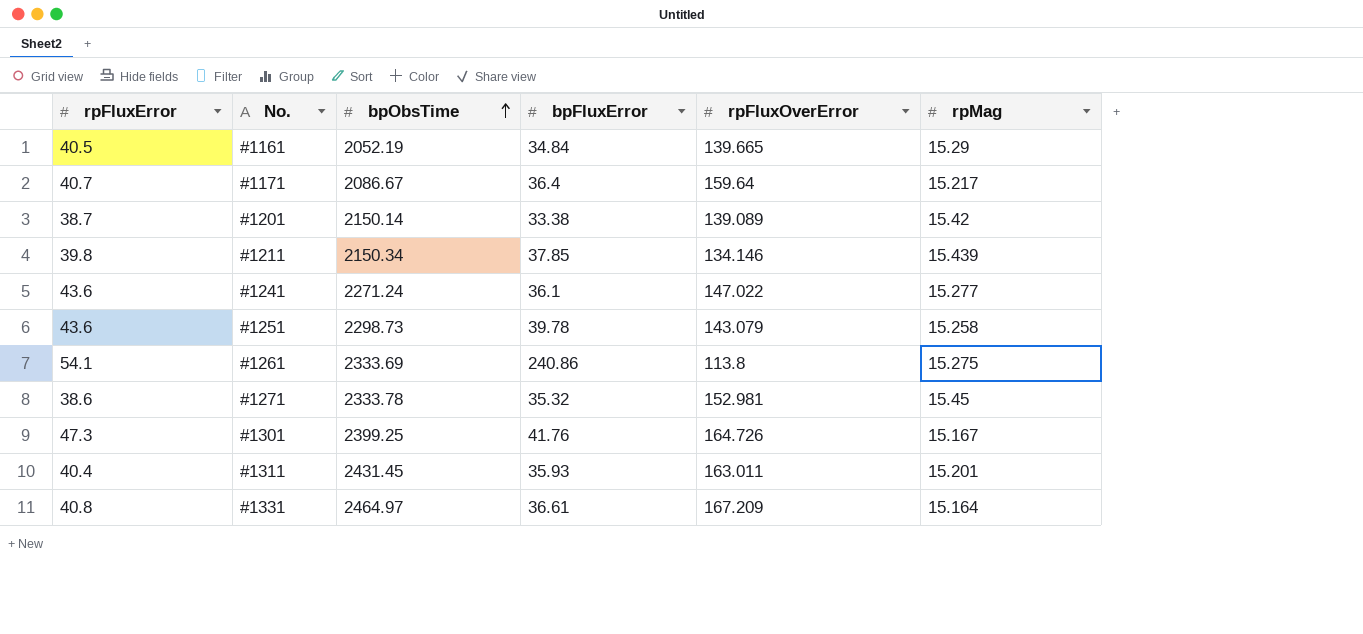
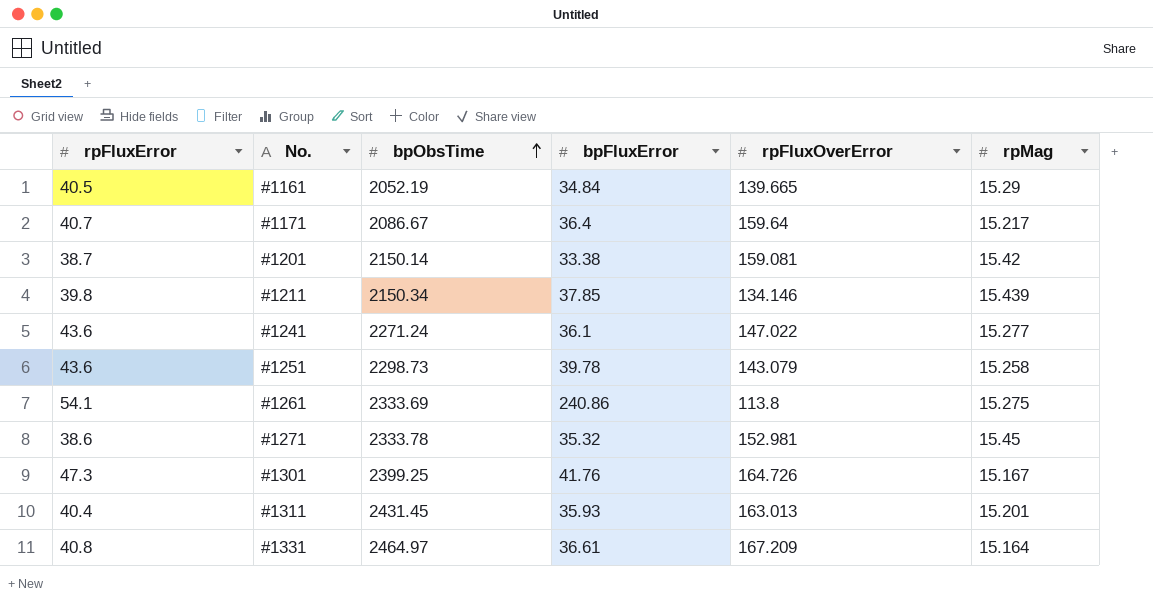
#1201 | rpFluxOverError: 139.089 -> 159.081
#1311 | rpFluxOverError: 163.011 -> 163.013

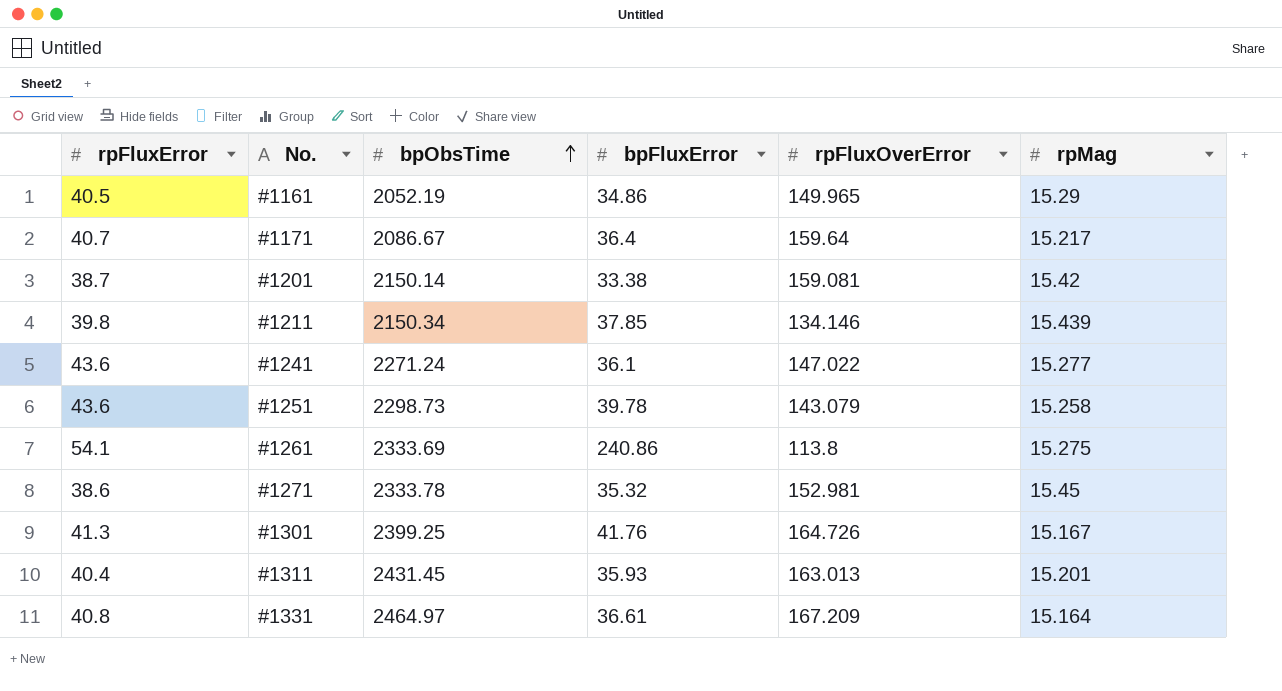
#1161 | bpFluxError: 34.84 -> 34.86
#1161 | rpFluxOverError: 139.665 -> 149.965
#1301 | rpFluxError: 47.3 -> 41.3

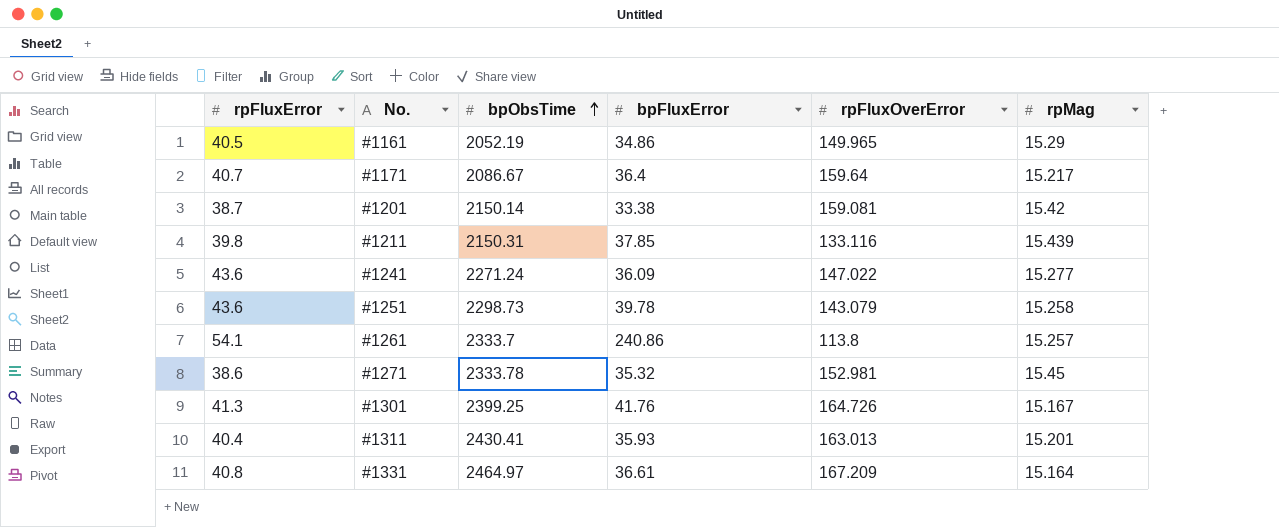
#1211 | bpObsTime: 2150.34 -> 2150.31
#1211 | rpFluxOverError: 134.146 -> 133.116
#1241 | bpFluxError: 36.1 -> 36.09
#1261 | bpObsTime: 2333.69 -> 2333.7
#1261 | rpMag: 15.275 -> 15.257
#1311 | bpObsTime: 2431.45 -> 2430.41

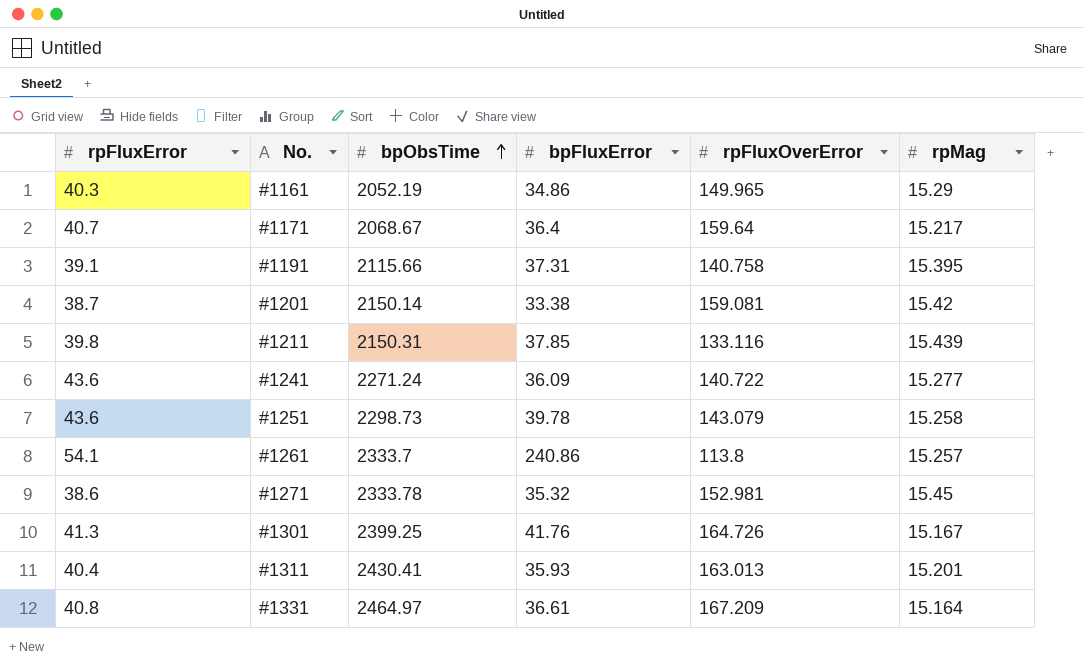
#1161 | rpFluxError: 40.5 -> 40.3
#1171 | bpObsTime: 2086.67 -> 2068.67
row #1191: none -> 39.1 | 2115.66 | 37.31 | 140.758 | 15.395
#1241 | rpFluxOverError: 147.022 -> 140.722

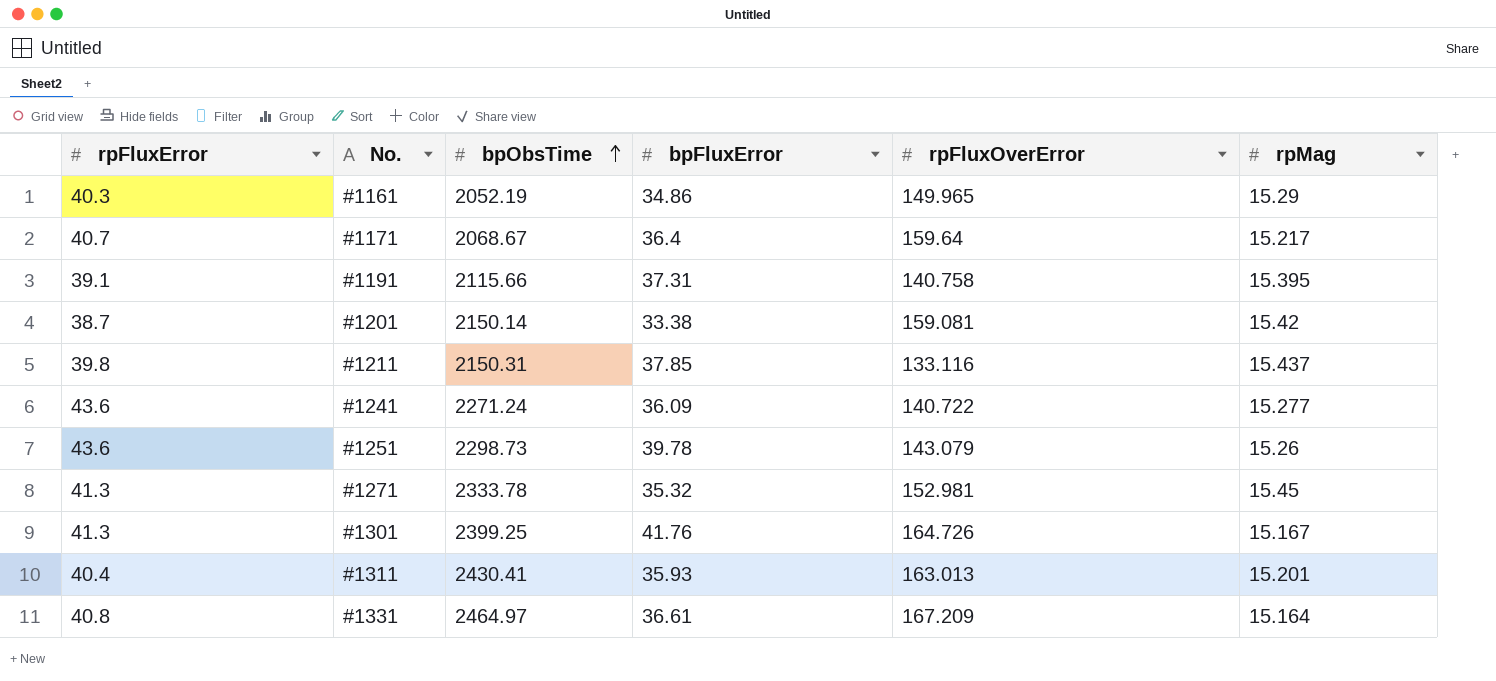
row #1261: 54.1 | 2333.7 | 240.86 | 113.8 | 15.257 -> none
#1211 | rpMag: 15.439 -> 15.437
#1251 | rpMag: 15.258 -> 15.26
#1271 | rpFluxError: 38.6 -> 41.3

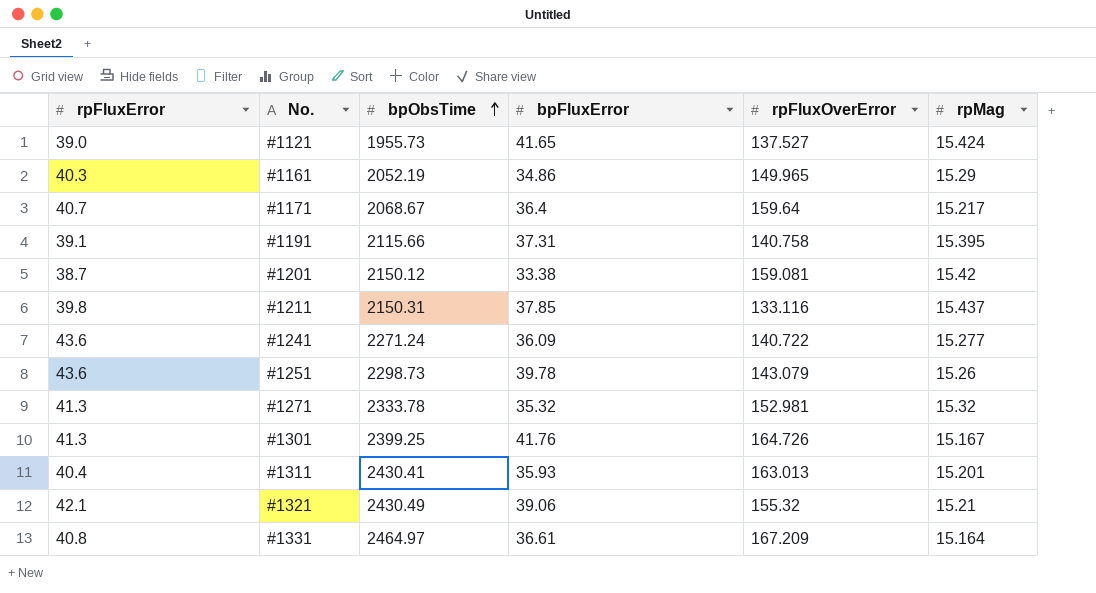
row #1121: none -> 39.0 | 1955.73 | 41.65 | 137.527 | 15.424
#1201 | bpObsTime: 2150.14 -> 2150.12
#1271 | rpMag: 15.45 -> 15.32
row #1321: none -> 42.1 | 2430.49 | 39.06 | 155.32 | 15.21

